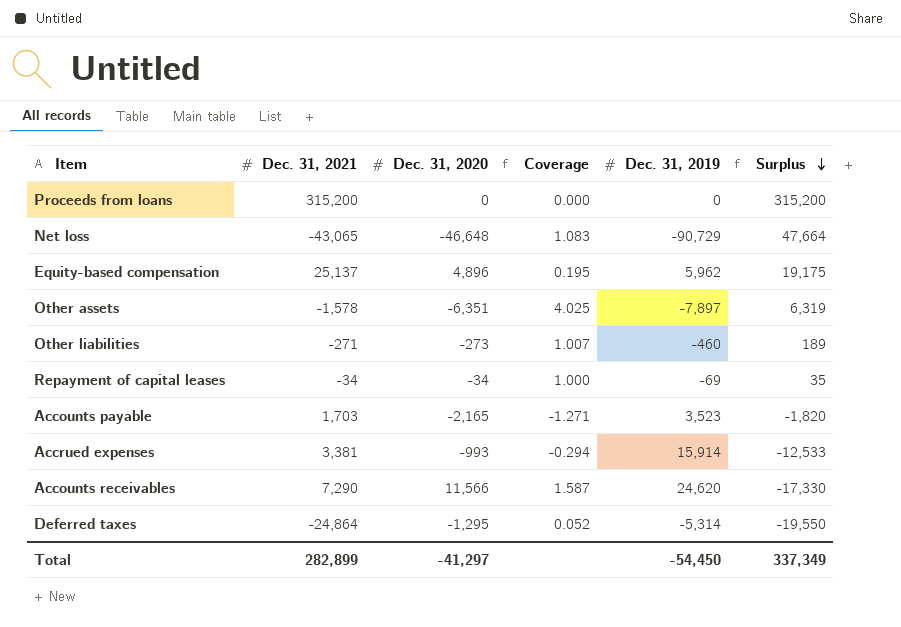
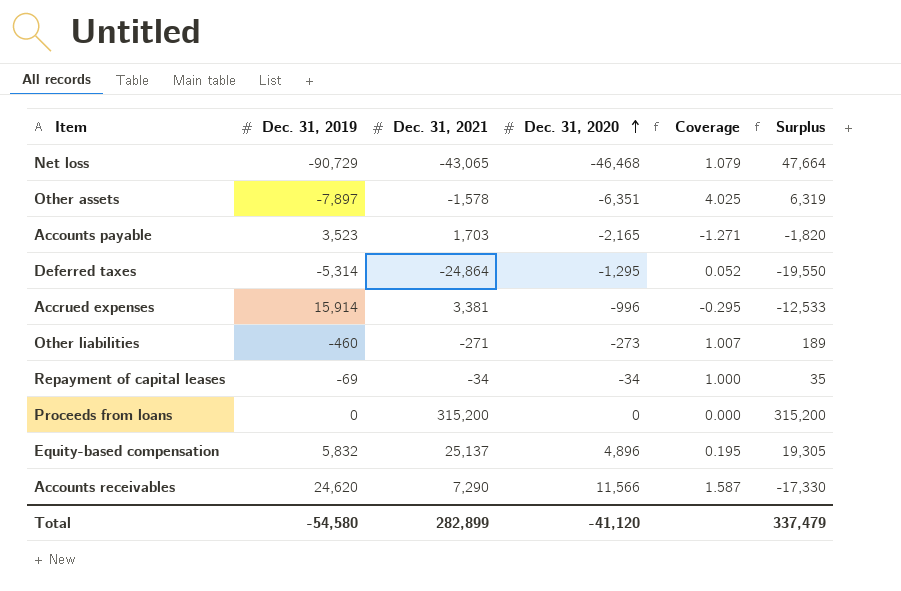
row order: Surplus descending -> Dec. 31, 2020 ascending
column Dec. 31, 2019 | position: 5 -> 2
Net loss | Dec. 31, 2020: -46,648 -> -46,468
Net loss | Coverage: 1.083 -> 1.079
Accrued expenses | Dec. 31, 2020: -993 -> -996
Accrued expenses | Coverage: -0.294 -> -0.295
Equity-based compensation | Dec. 31, 2019: 5,962 -> 5,832
Equity-based compensation | Surplus: 19,175 -> 19,305
Total | Dec. 31, 2019: -54,450 -> -54,580
Total | Dec. 31, 2020: -41,297 -> -41,120
Total | Surplus: 337,349 -> 337,479

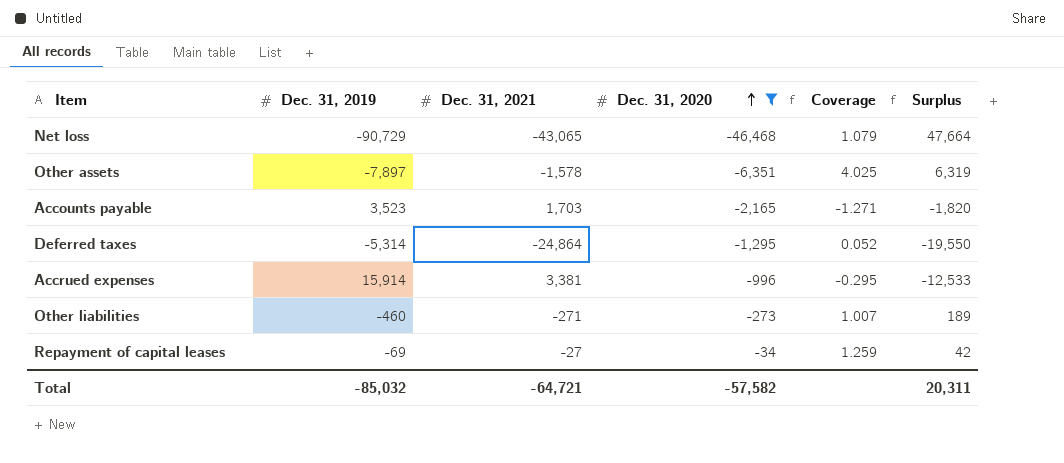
filter: none -> Dec. 31, 2020 <= -34
Repayment of capital leases | Dec. 31, 2021: -34 -> -27
Repayment of capital leases | Coverage: 1.000 -> 1.259
Repayment of capital leases | Surplus: 35 -> 42
Total | Dec. 31, 2019: -54,580 -> -85,032
Total | Dec. 31, 2021: 282,899 -> -64,721
Total | Dec. 31, 2020: -41,120 -> -57,582
Total | Surplus: 337,479 -> 20,311

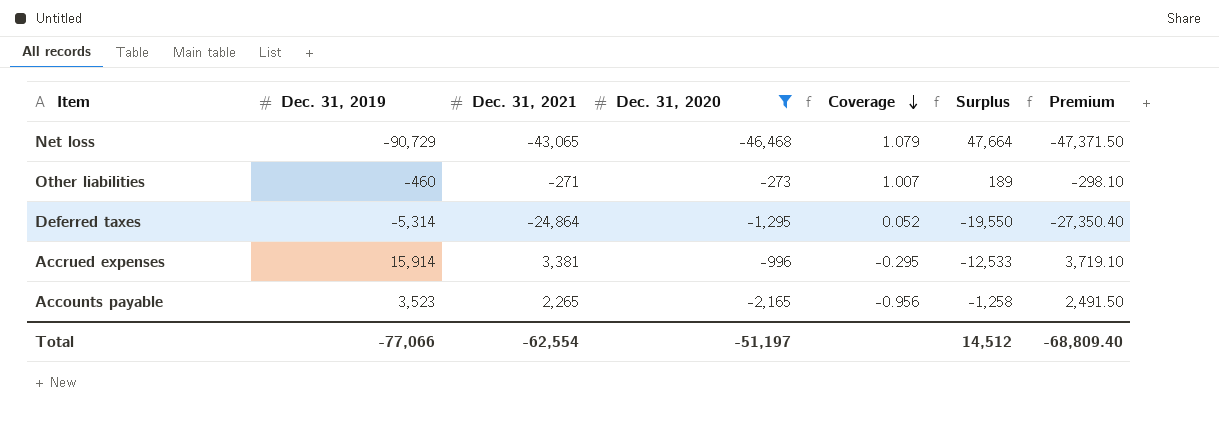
row order: Dec. 31, 2020 ascending -> Coverage descending
column Premium | formula: none -> [Dec. 31, 2021] * 1.1
row Other assets: -7,897 | -1,578 | -6,351 | 4.025 | 6,319 -> none
row Repayment of capital leases: -69 | -27 | -34 | 1.259 | 42 -> none
Accounts payable | Dec. 31, 2021: 1,703 -> 2,265
Accounts payable | Coverage: -1.271 -> -0.956
Accounts payable | Surplus: -1,820 -> -1,258
Total | Dec. 31, 2019: -85,032 -> -77,066
Total | Dec. 31, 2021: -64,721 -> -62,554
Total | Dec. 31, 2020: -57,582 -> -51,197
Total | Surplus: 20,311 -> 14,512

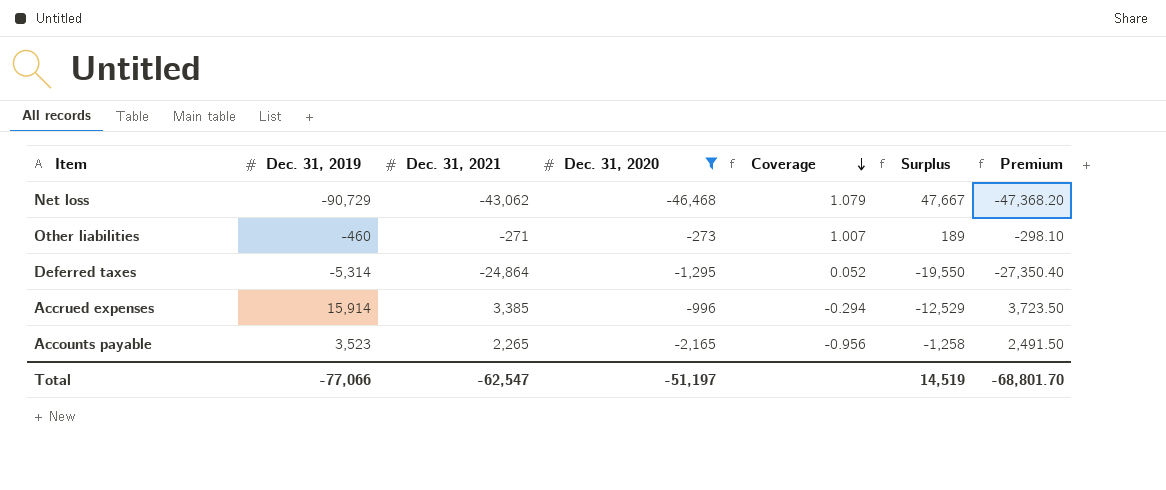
Net loss | Dec. 31, 2021: -43,065 -> -43,062
Net loss | Surplus: 47,664 -> 47,667
Net loss | Premium: -47,371.50 -> -47,368.20
Accrued expenses | Dec. 31, 2021: 3,381 -> 3,385
Accrued expenses | Coverage: -0.295 -> -0.294
Accrued expenses | Surplus: -12,533 -> -12,529
Accrued expenses | Premium: 3,719.10 -> 3,723.50
Total | Dec. 31, 2021: -62,554 -> -62,547
Total | Surplus: 14,512 -> 14,519
Total | Premium: -68,809.40 -> -68,801.70

